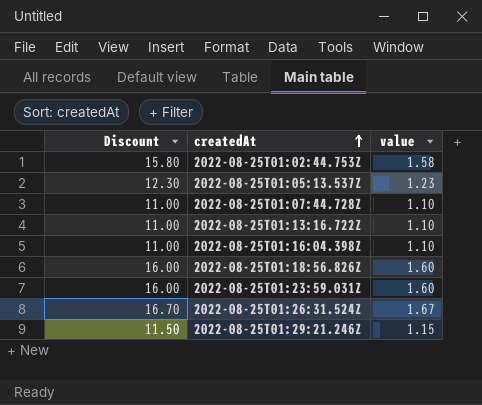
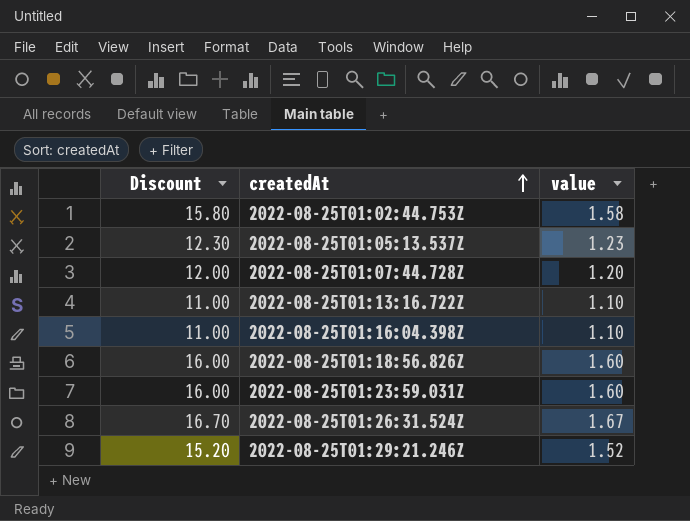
2022-08-25T01:07:44.728Z | Discount: 11.00 -> 12.00
2022-08-25T01:07:44.728Z | value: 1.10 -> 1.20
2022-08-25T01:29:21.246Z | Discount: 11.50 -> 15.20
2022-08-25T01:29:21.246Z | value: 1.15 -> 1.52

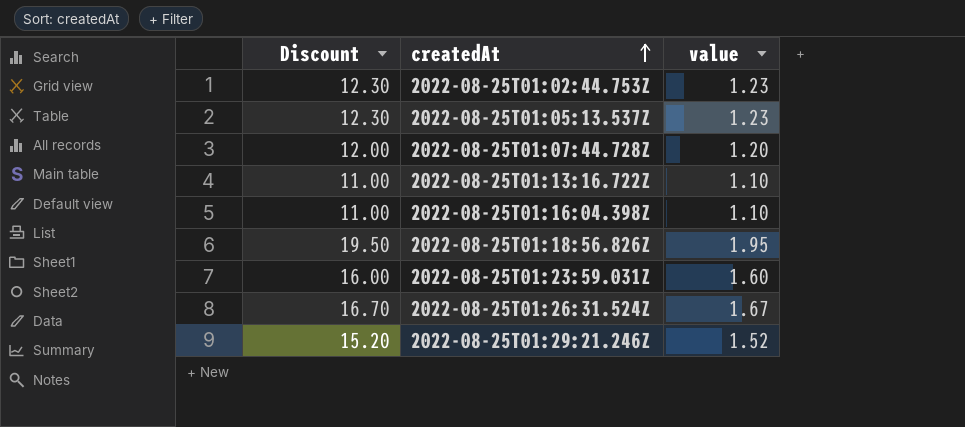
2022-08-25T01:02:44.753Z | Discount: 15.80 -> 12.30
2022-08-25T01:02:44.753Z | value: 1.58 -> 1.23
2022-08-25T01:18:56.826Z | Discount: 16.00 -> 19.50
2022-08-25T01:18:56.826Z | value: 1.60 -> 1.95

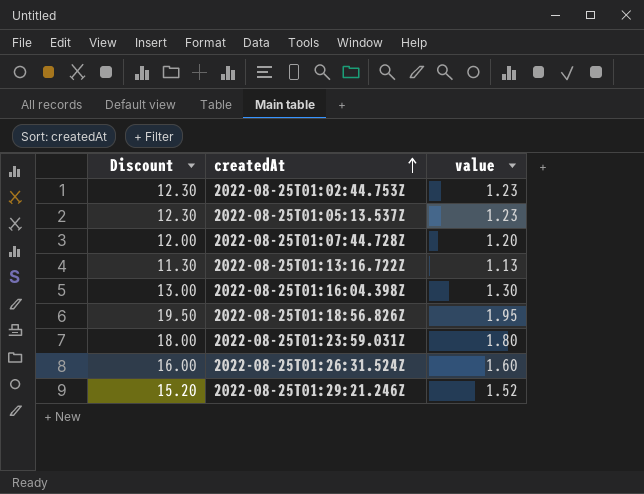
2022-08-25T01:13:16.722Z | Discount: 11.00 -> 11.30
2022-08-25T01:13:16.722Z | value: 1.10 -> 1.13
2022-08-25T01:16:04.398Z | Discount: 11.00 -> 13.00
2022-08-25T01:16:04.398Z | value: 1.10 -> 1.30
2022-08-25T01:23:59.031Z | Discount: 16.00 -> 18.00
2022-08-25T01:23:59.031Z | value: 1.60 -> 1.80
2022-08-25T01:26:31.524Z | Discount: 16.70 -> 16.00
2022-08-25T01:26:31.524Z | value: 1.67 -> 1.60

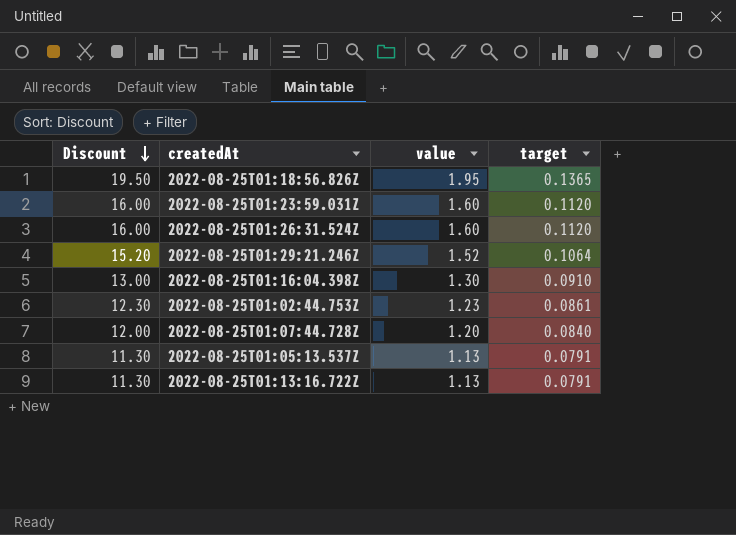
row order: createdAt ascending -> Discount descending
column target | formula: none -> [value] * 0.07
2022-08-25T01:23:59.031Z | Discount: 18.00 -> 16.00
2022-08-25T01:23:59.031Z | value: 1.80 -> 1.60
2022-08-25T01:05:13.537Z | Discount: 12.30 -> 11.30
2022-08-25T01:05:13.537Z | value: 1.23 -> 1.13

